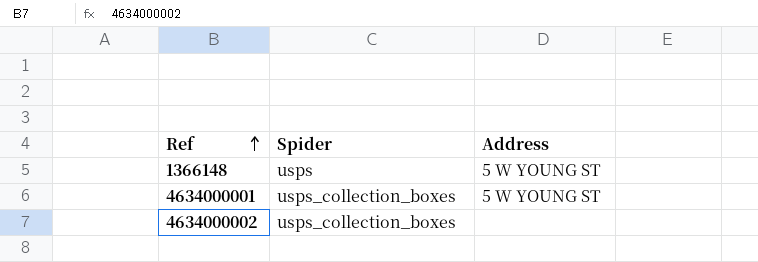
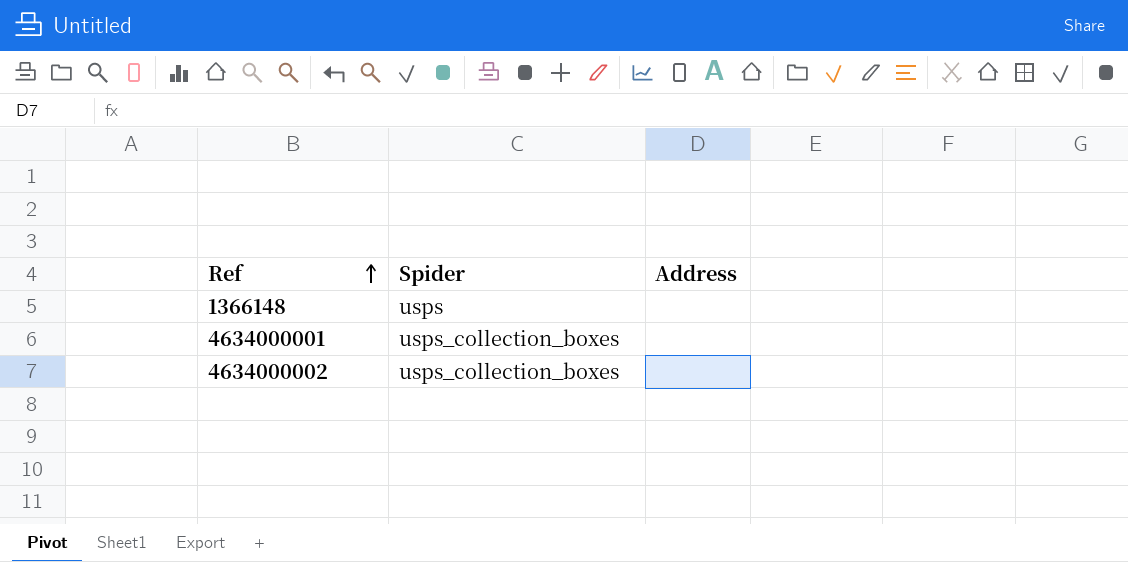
1366148 | Address: 5 W YOUNG ST -> none
4634000001 | Address: 5 W YOUNG ST -> none

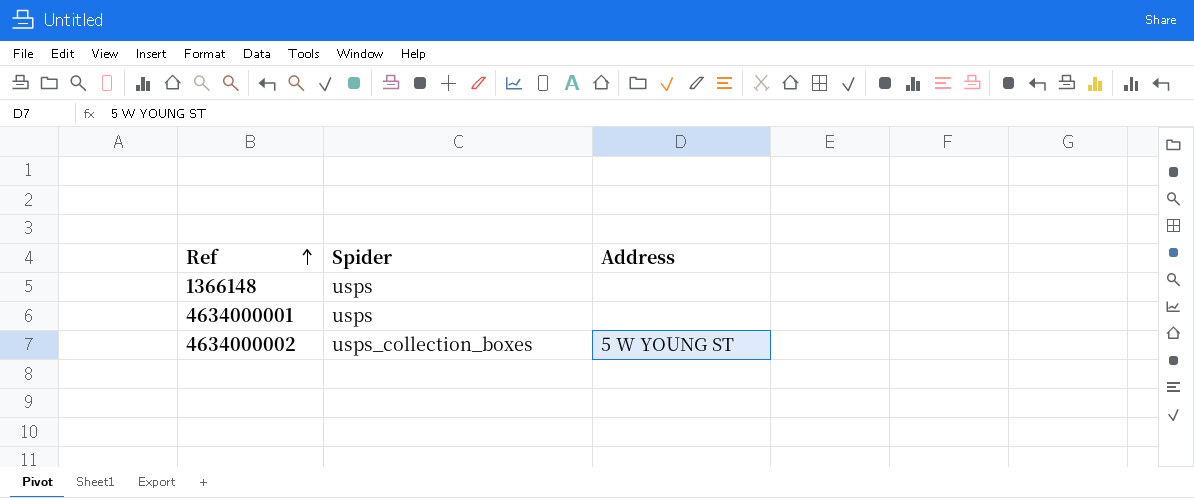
4634000001 | Spider: usps_collection_boxes -> usps
4634000002 | Address: none -> 5 W YOUNG ST

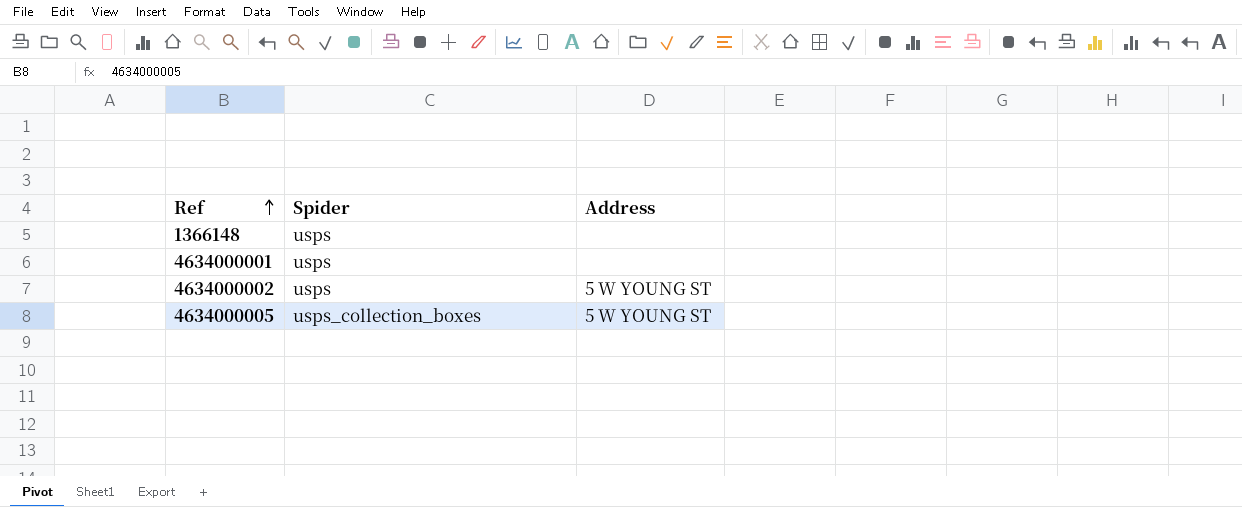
4634000002 | Spider: usps_collection_boxes -> usps
row 4634000005: none -> usps_collection_boxes | 5 W YOUNG ST

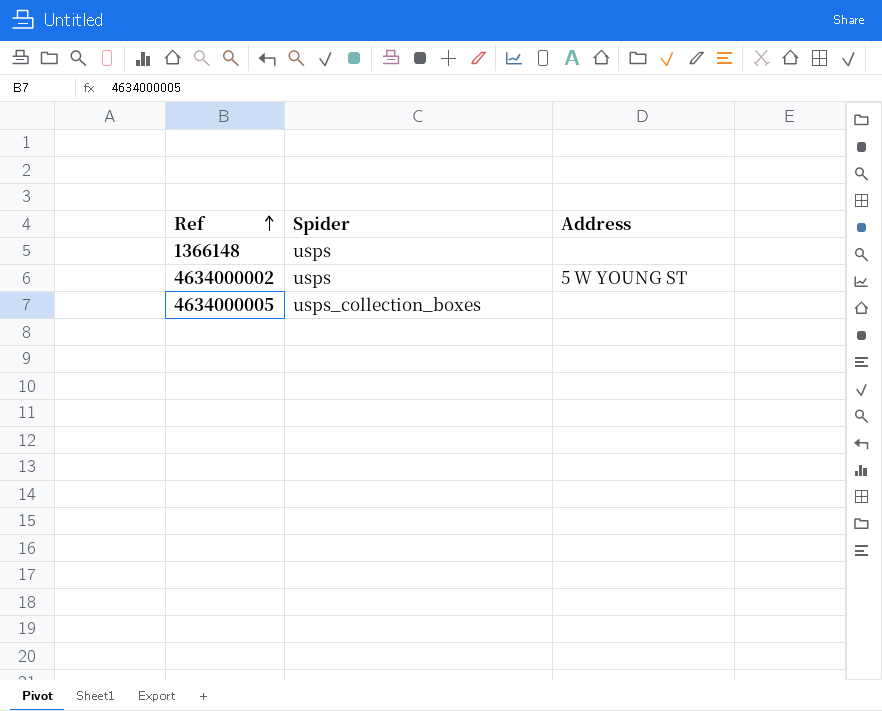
row 4634000001: usps | none -> none
4634000005 | Address: 5 W YOUNG ST -> none

